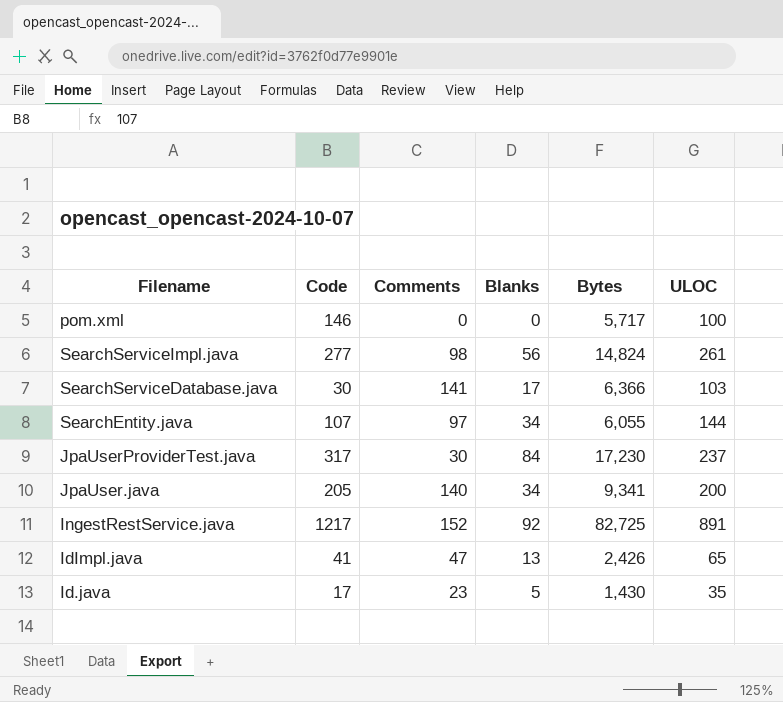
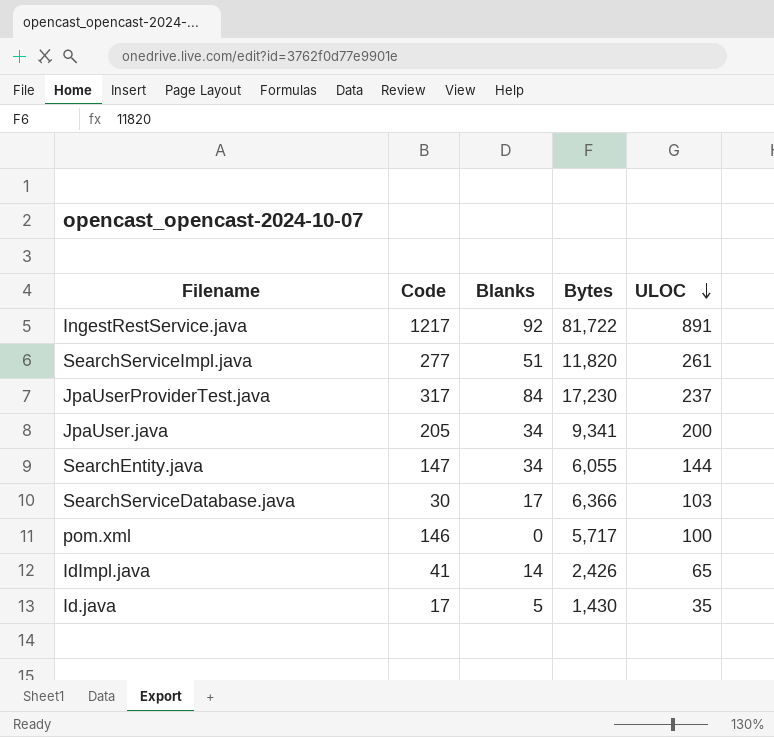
row order: none -> ULOC descending
column Comments | position: 3 -> none
IngestRestService.java | Bytes: 82,725 -> 81,722
SearchServiceImpl.java | Blanks: 56 -> 51
SearchServiceImpl.java | Bytes: 14,824 -> 11,820
SearchEntity.java | Code: 107 -> 147
IdImpl.java | Blanks: 13 -> 14

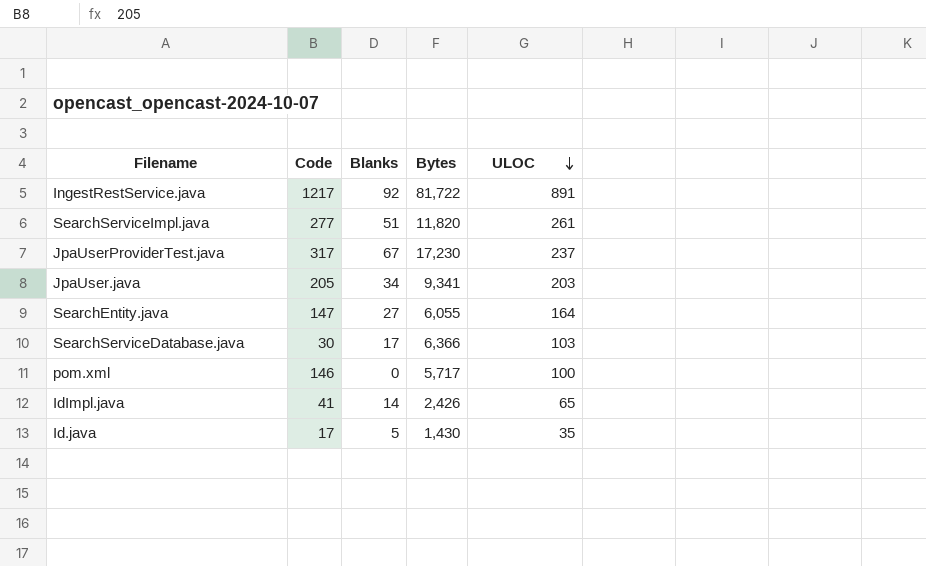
JpaUserProviderTest.java | Blanks: 84 -> 67
JpaUser.java | ULOC: 200 -> 203
SearchEntity.java | Blanks: 34 -> 27
SearchEntity.java | ULOC: 144 -> 164

